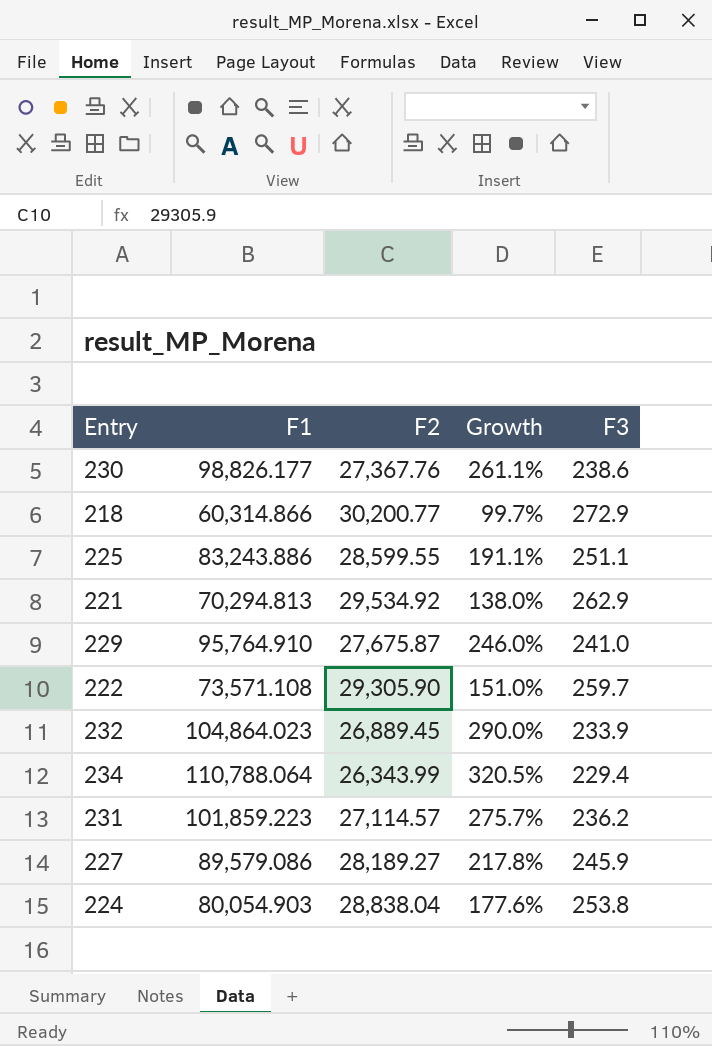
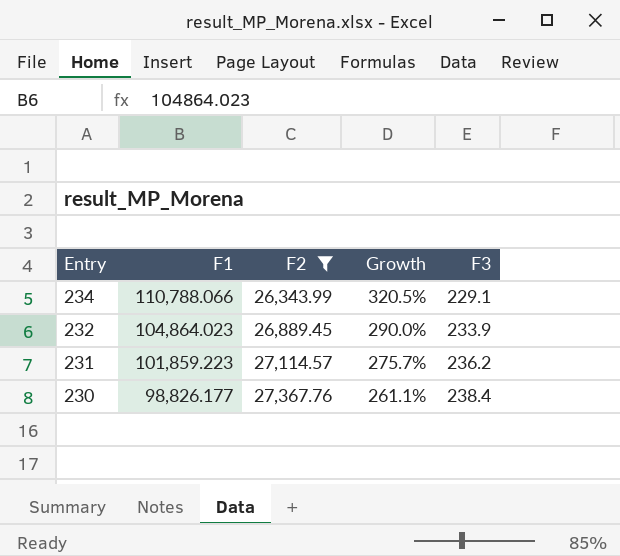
filter: none -> F2 <= 27,367.76
row order: none -> Entry descending
234 | F1: 110,788.064 -> 110,788.066
234 | F3: 229.4 -> 229.1
230 | F3: 238.6 -> 238.4

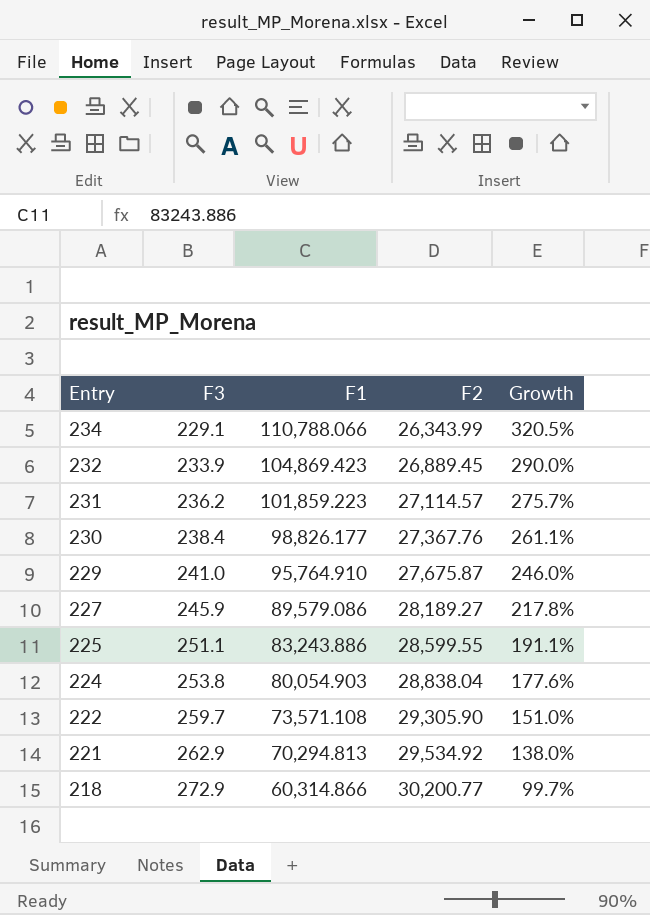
filter: F2 <= 27,367.76 -> none
column F3 | position: 5 -> 2
232 | F1: 104,864.023 -> 104,869.423

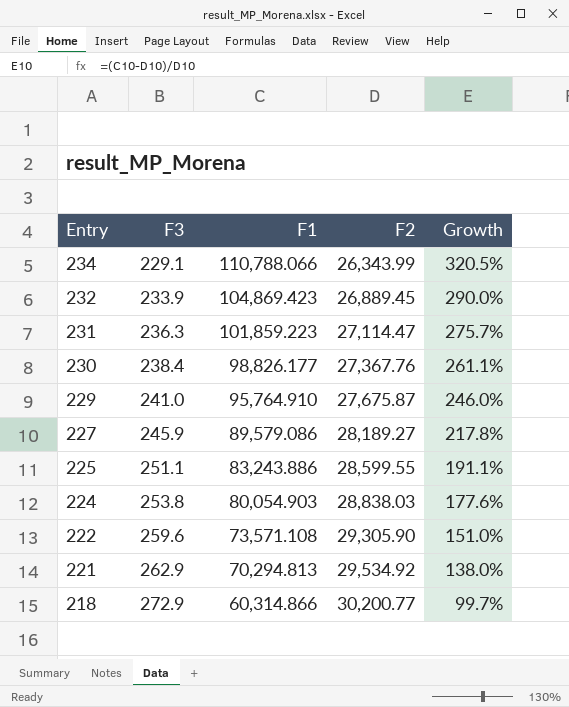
231 | F3: 236.2 -> 236.3
231 | F2: 27,114.57 -> 27,114.47
224 | F2: 28,838.04 -> 28,838.03
222 | F3: 259.7 -> 259.6

